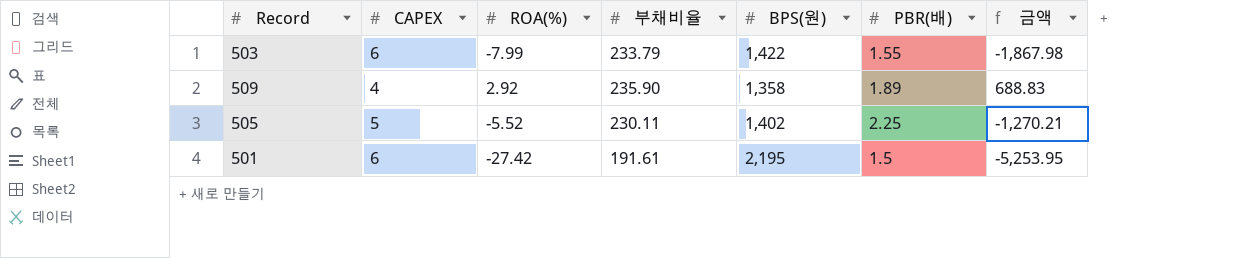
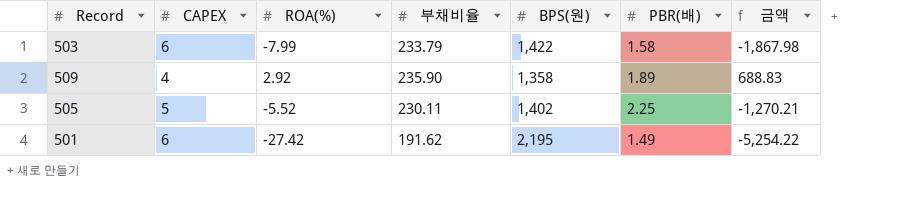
503 | PBR(배): 1.55 -> 1.58
501 | 부채비율: 191.61 -> 191.62
501 | PBR(배): 1.5 -> 1.49
501 | 금액: -5,253.95 -> -5,254.22

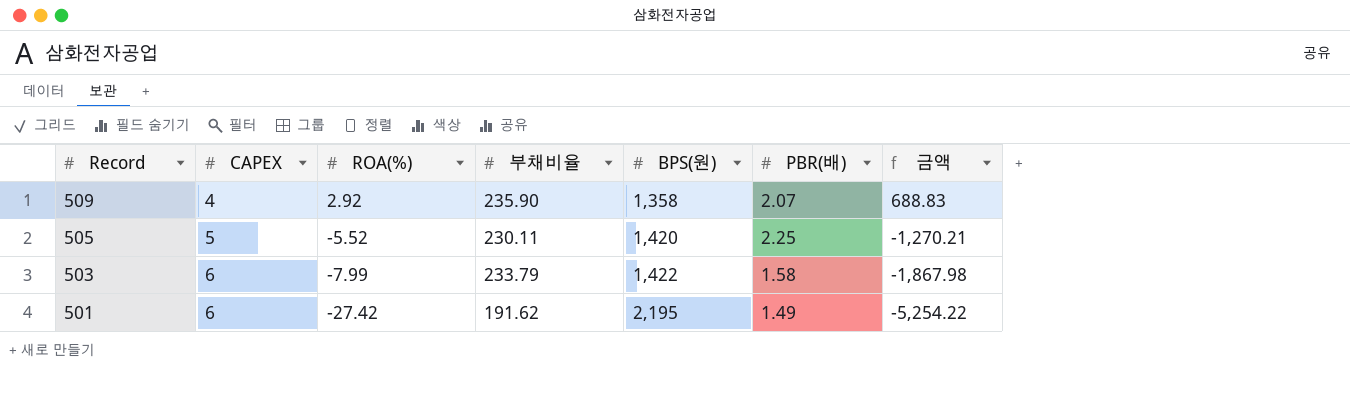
row order: none -> Record descending
509 | PBR(배): 1.89 -> 2.07
505 | BPS(원): 1,402 -> 1,420

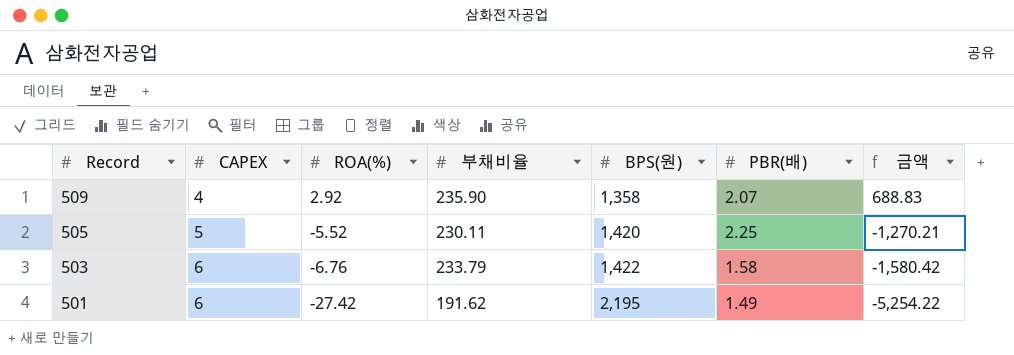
503 | ROA(%): -7.99 -> -6.76
503 | 금액: -1,867.98 -> -1,580.42

